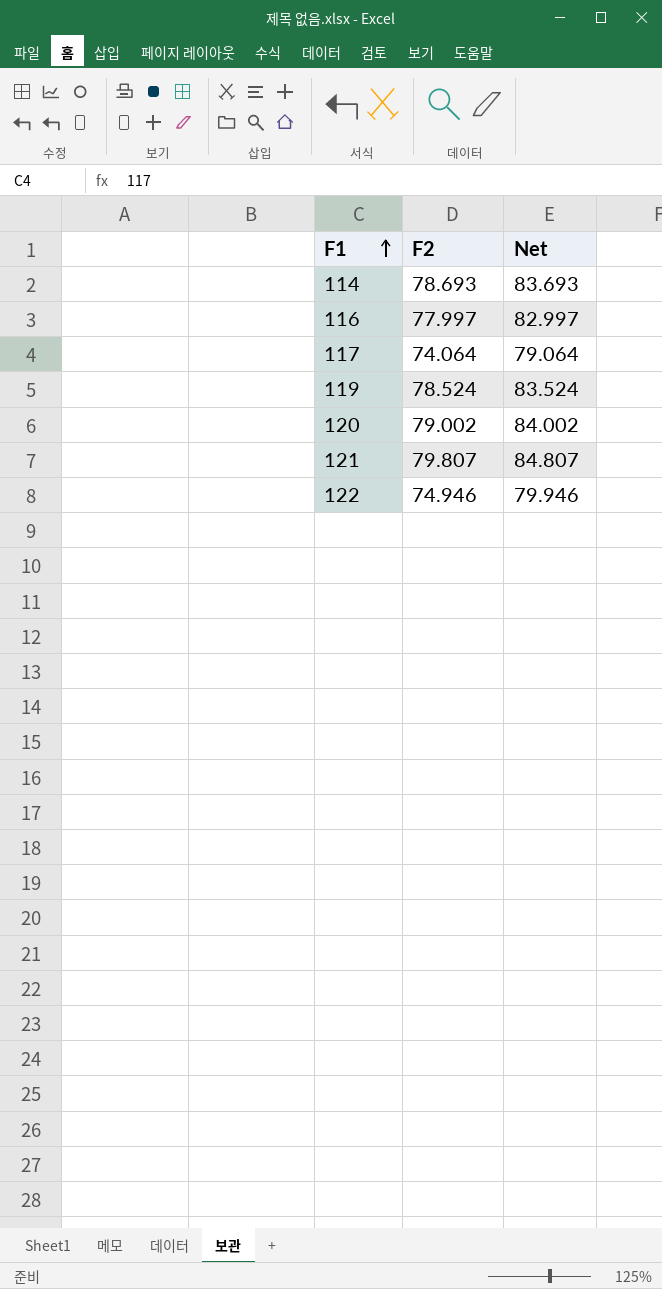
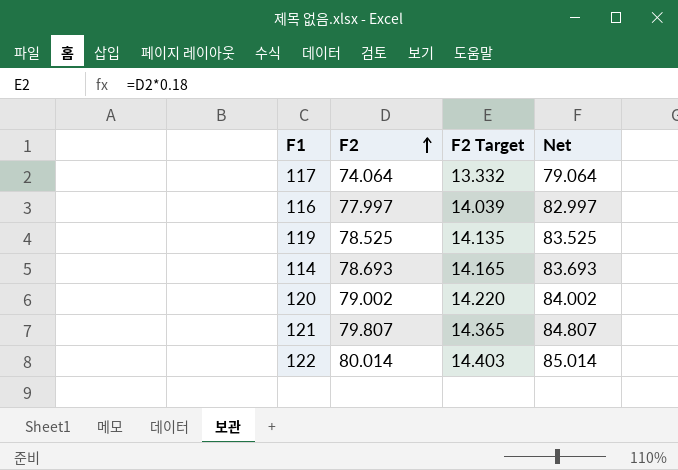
row order: F1 ascending -> F2 ascending
column F2 Target | formula: none -> [F2] * 0.18
119 | F2: 78.524 -> 78.525
119 | Net: 83.524 -> 83.525
122 | F2: 74.946 -> 80.014
122 | Net: 79.946 -> 85.014

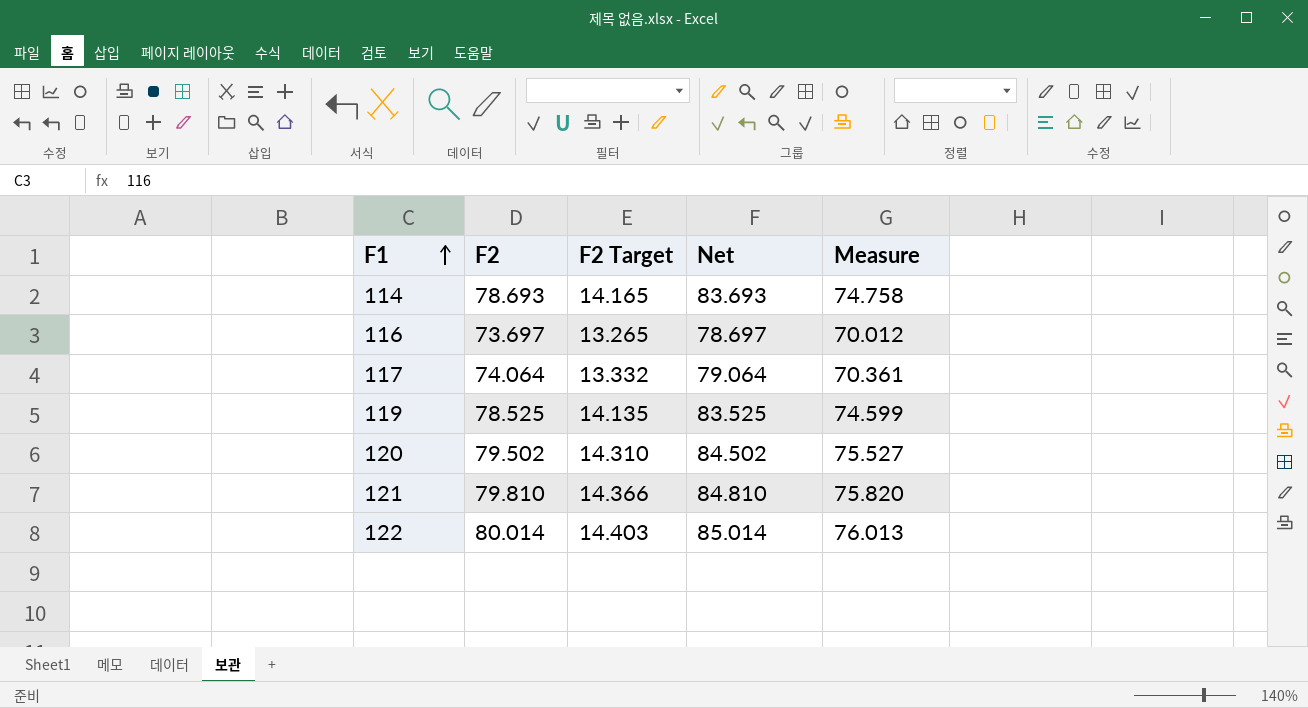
row order: F2 ascending -> F1 ascending
column Measure | formula: none -> [F2] * 0.95
116 | F2: 77.997 -> 73.697
116 | F2 Target: 14.039 -> 13.265
116 | Net: 82.997 -> 78.697
120 | F2: 79.002 -> 79.502
120 | F2 Target: 14.220 -> 14.310
120 | Net: 84.002 -> 84.502
121 | F2: 79.807 -> 79.810
121 | F2 Target: 14.365 -> 14.366
121 | Net: 84.807 -> 84.810

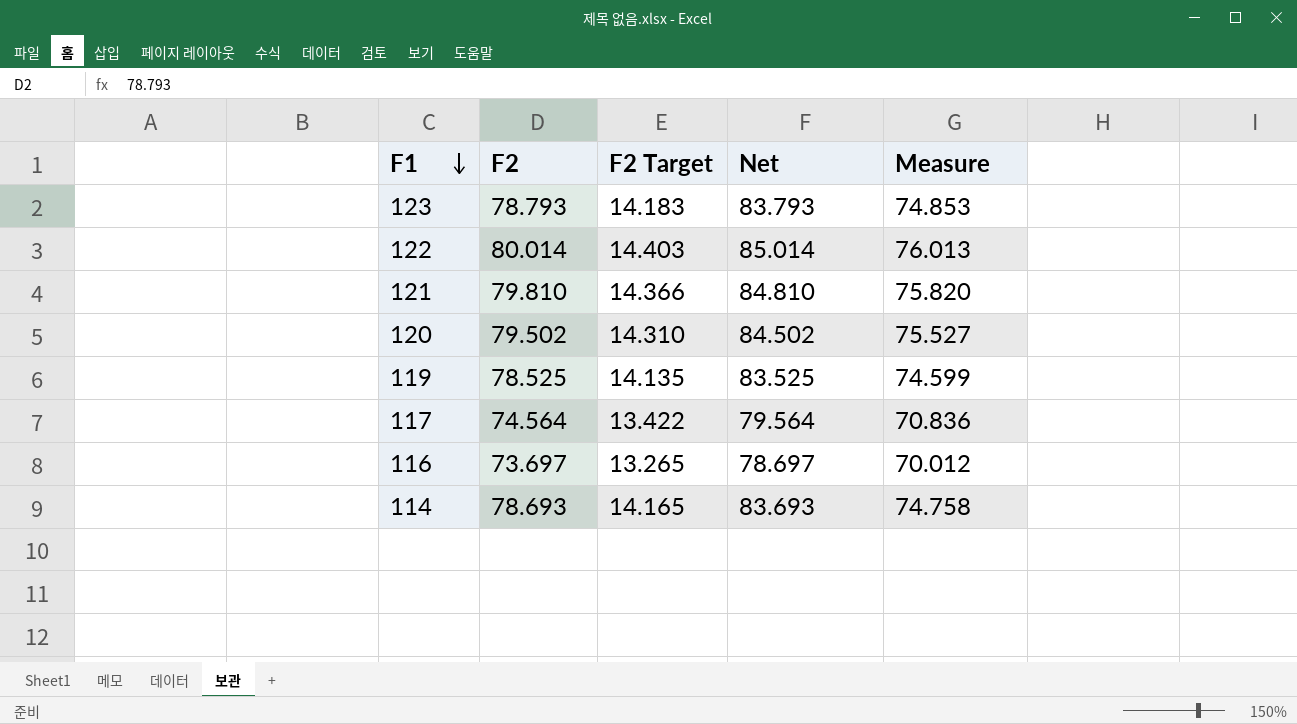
row order: F1 ascending -> F1 descending
row 123: none -> 78.793 | 14.183 | 83.793 | 74.853
117 | F2: 74.064 -> 74.564
117 | F2 Target: 13.332 -> 13.422
117 | Net: 79.064 -> 79.564
117 | Measure: 70.361 -> 70.836

